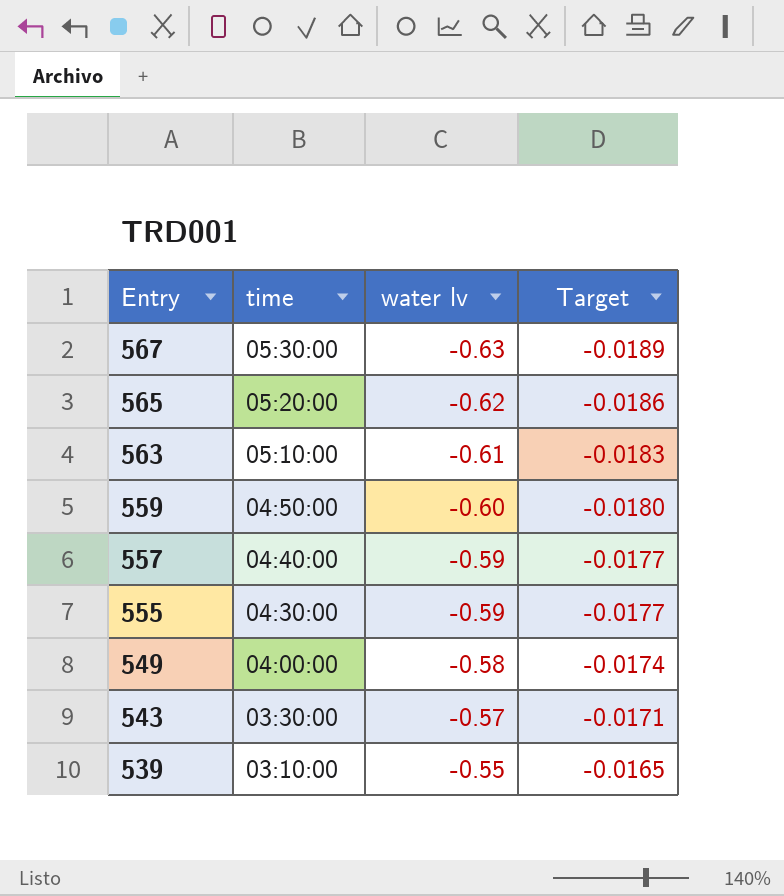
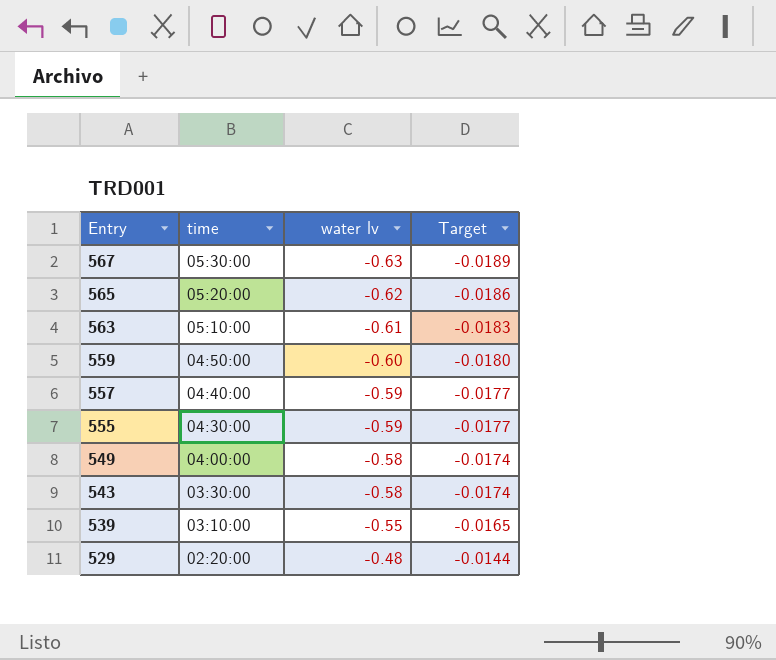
543 | water lv: -0.57 -> -0.58
543 | Target: -0.0171 -> -0.0174
row 529: none -> 02:20:00 | -0.48 | -0.0144

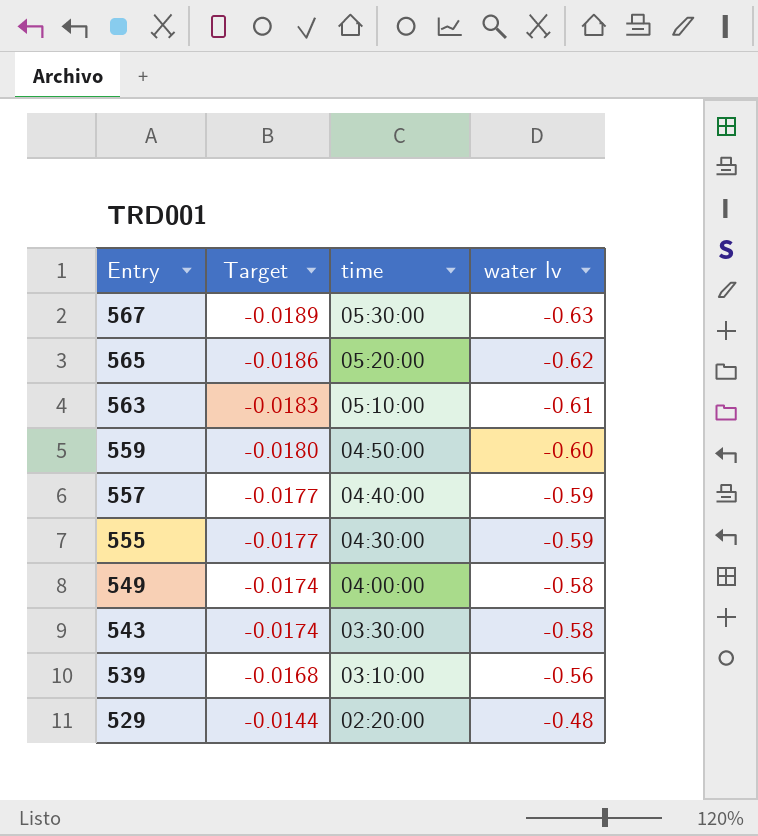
column Target | position: 4 -> 2
539 | Target: -0.0165 -> -0.0168
539 | water lv: -0.55 -> -0.56

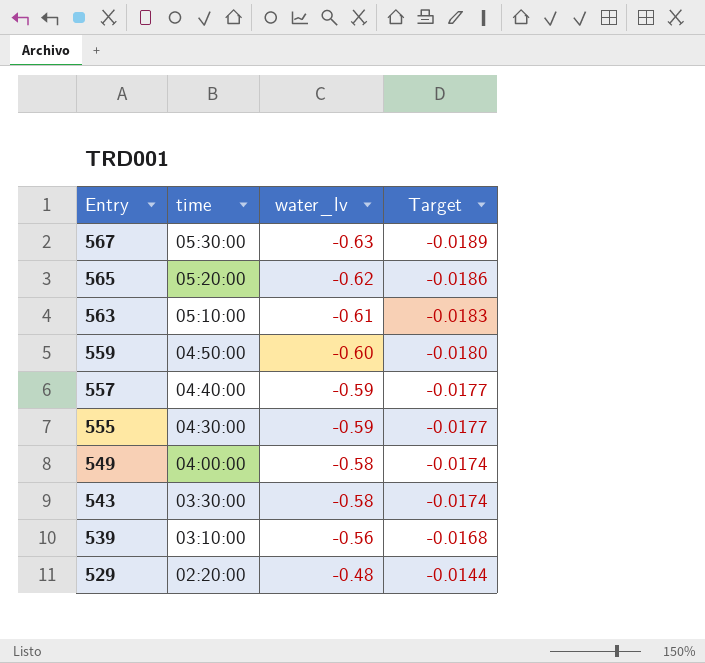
column name: water lv -> water_lv
column Target | position: 2 -> 4

